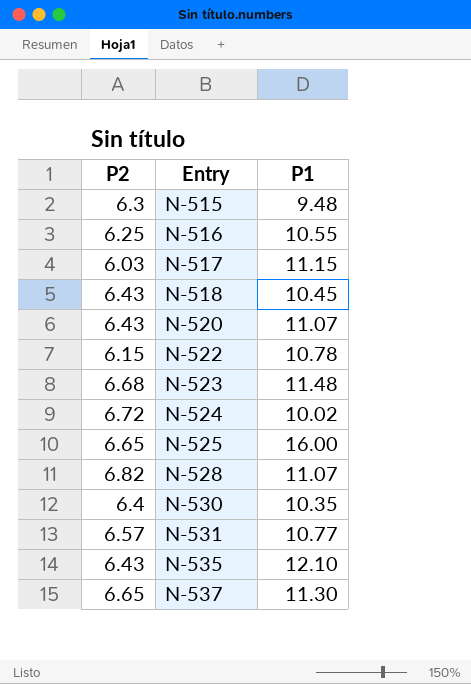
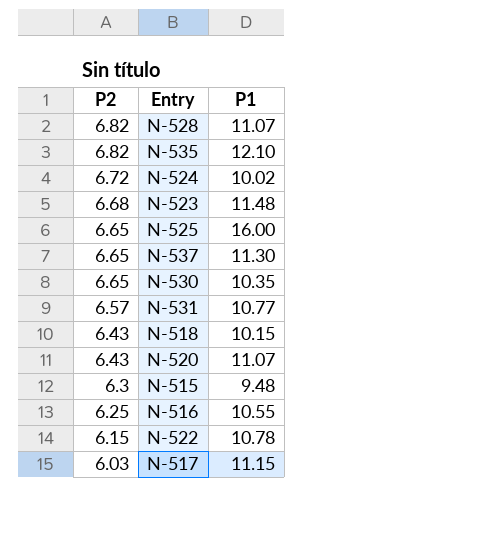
row order: Entry ascending -> P2 descending
N-535 | P2: 6.43 -> 6.82
N-530 | P2: 6.4 -> 6.65
N-518 | P1: 10.45 -> 10.15

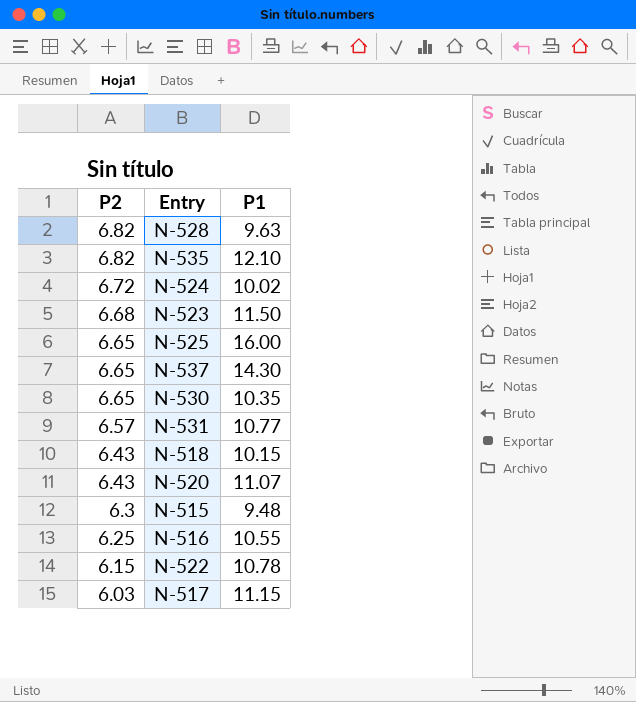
N-528 | P1: 11.07 -> 9.63
N-523 | P1: 11.48 -> 11.50
N-537 | P1: 11.30 -> 14.30

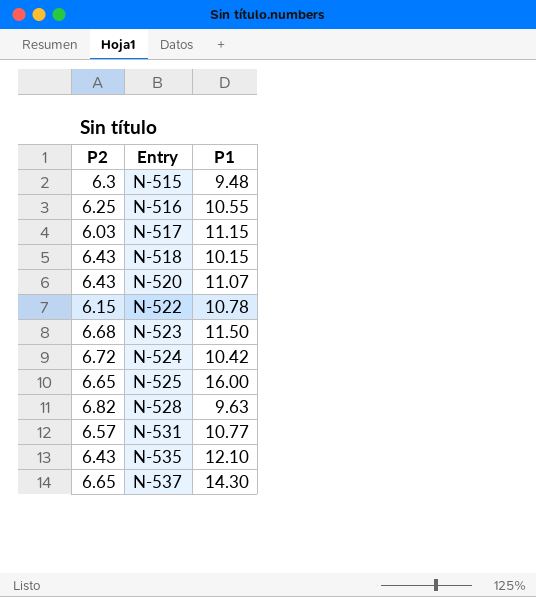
row order: P2 descending -> Entry ascending
row N-530: 6.65 | 10.35 -> none
N-524 | P1: 10.02 -> 10.42
N-535 | P2: 6.82 -> 6.43

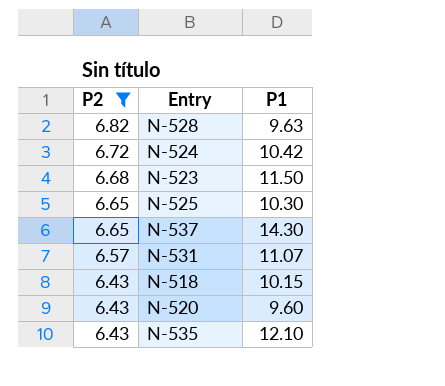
filter: none -> P2 >= 6.43
row order: Entry ascending -> P2 descending
N-525 | P1: 16.00 -> 10.30
N-531 | P1: 10.77 -> 11.07
N-520 | P1: 11.07 -> 9.60

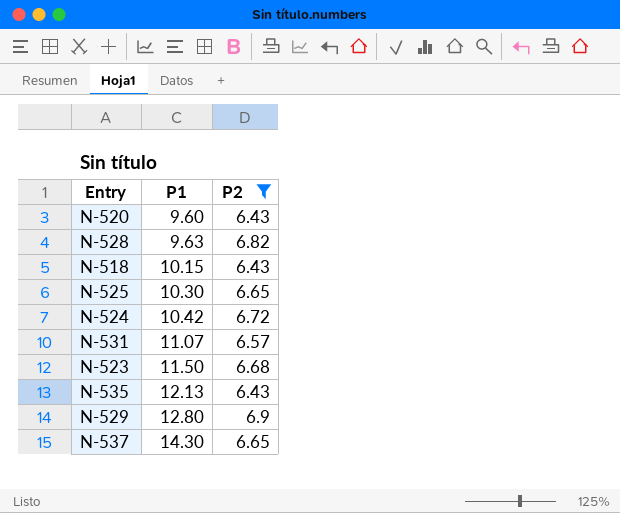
row order: P2 descending -> P1 ascending
column P2 | position: 1 -> 3
N-535 | P1: 12.10 -> 12.13
row N-529: none -> 12.80 | 6.9

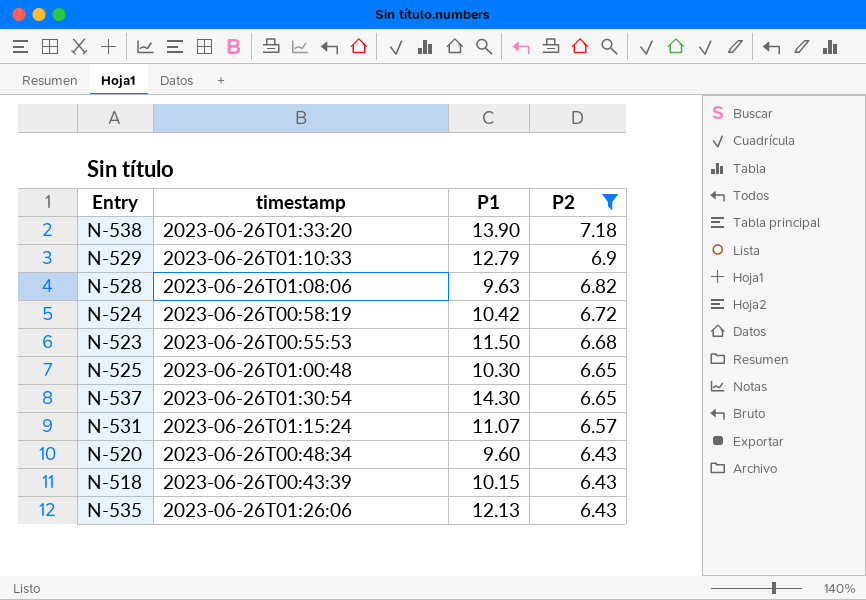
row order: P1 ascending -> P2 descending
column timestamp | position: none -> 2
row N-538: none -> 2023-06-26T01:33:20 | 13.90 | 7.18
N-529 | P1: 12.80 -> 12.79

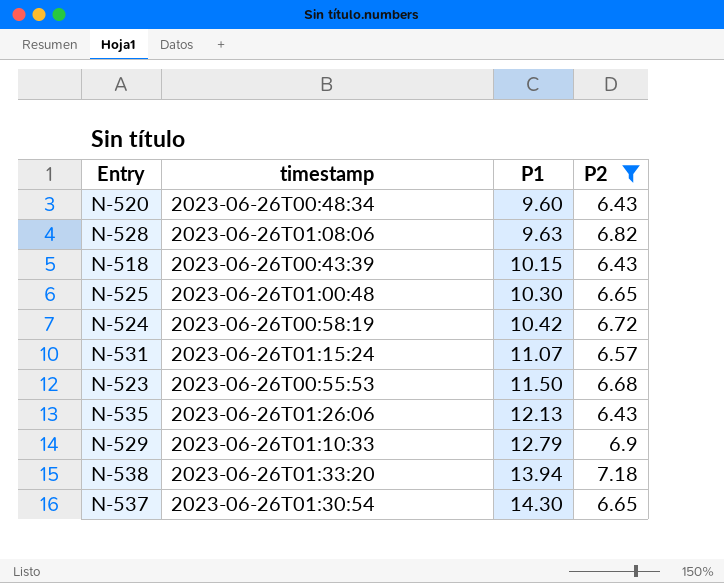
row order: P2 descending -> P1 ascending
N-538 | P1: 13.90 -> 13.94

